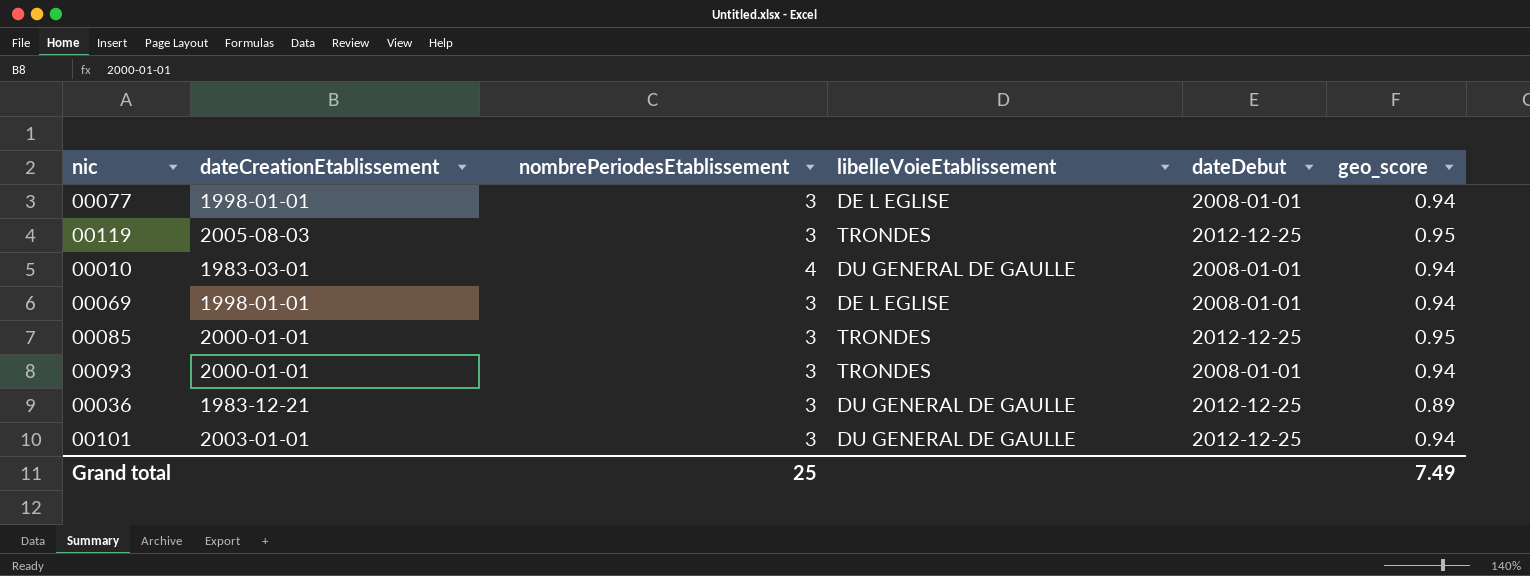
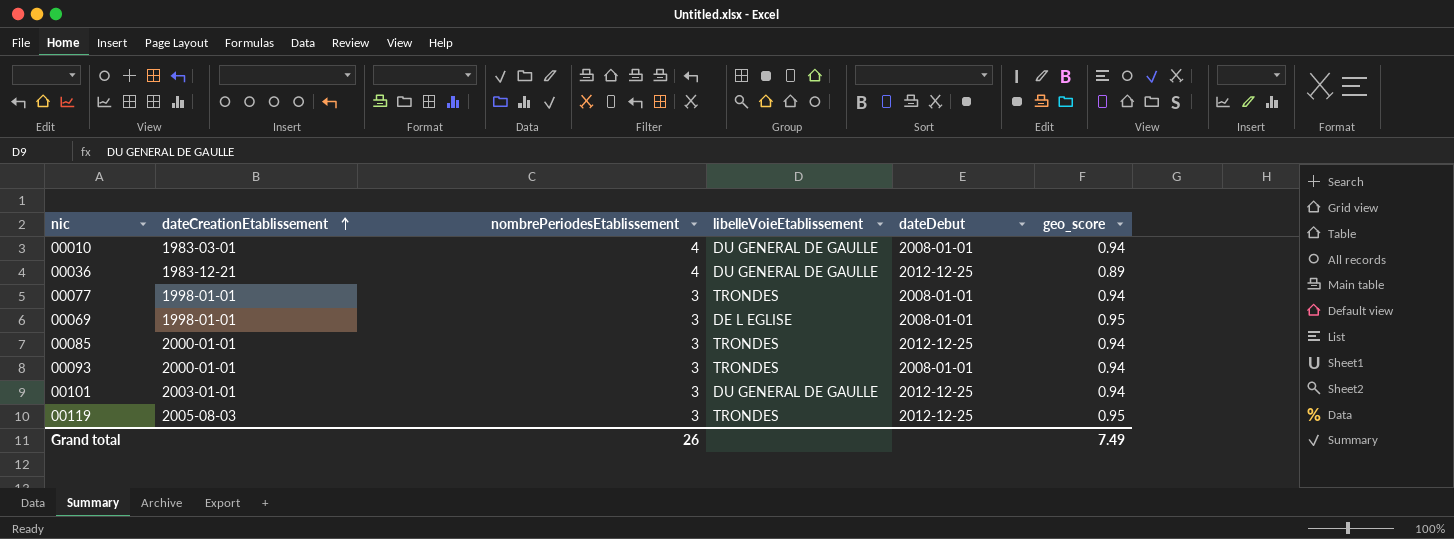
row order: none -> dateCreationEtablissement ascending
00036 | nombrePeriodesEtablissement: 3 -> 4
00077 | libelleVoieEtablissement: DE L EGLISE -> TRONDES
00069 | geo_score: 0.94 -> 0.95
00085 | geo_score: 0.95 -> 0.94
Grand total | nombrePeriodesEtablissement: 25 -> 26

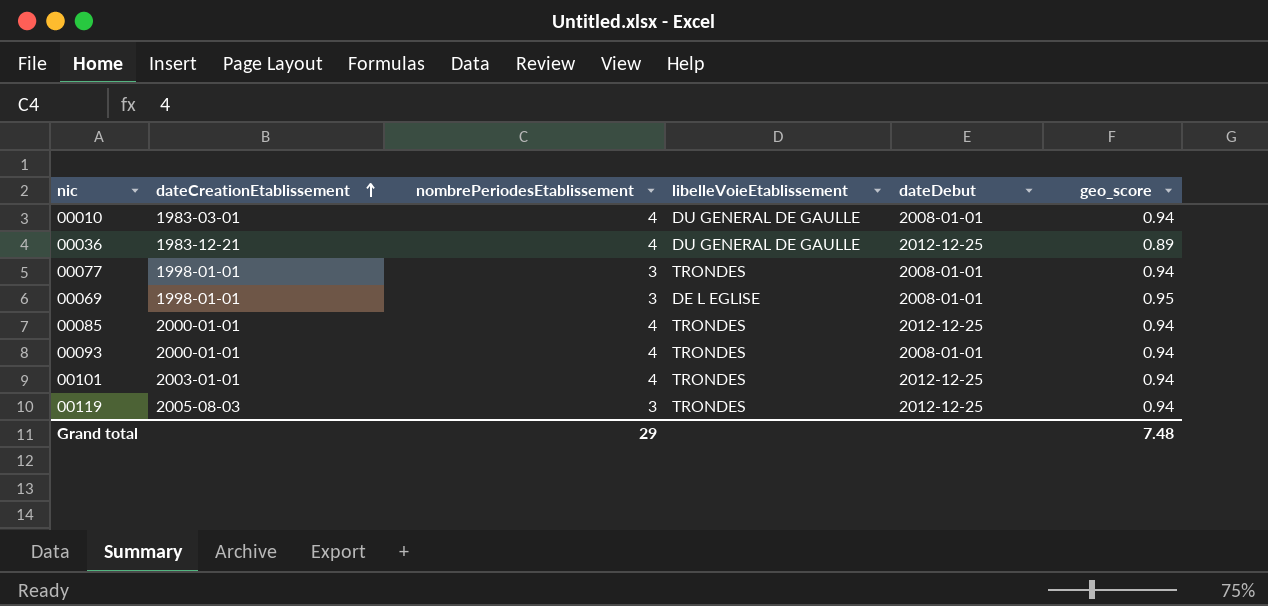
00085 | nombrePeriodesEtablissement: 3 -> 4
00093 | nombrePeriodesEtablissement: 3 -> 4
00101 | nombrePeriodesEtablissement: 3 -> 4
00101 | libelleVoieEtablissement: DU GENERAL DE GAULLE -> TRONDES
00119 | geo_score: 0.95 -> 0.94
Grand total | nombrePeriodesEtablissement: 26 -> 29
Grand total | geo_score: 7.49 -> 7.48

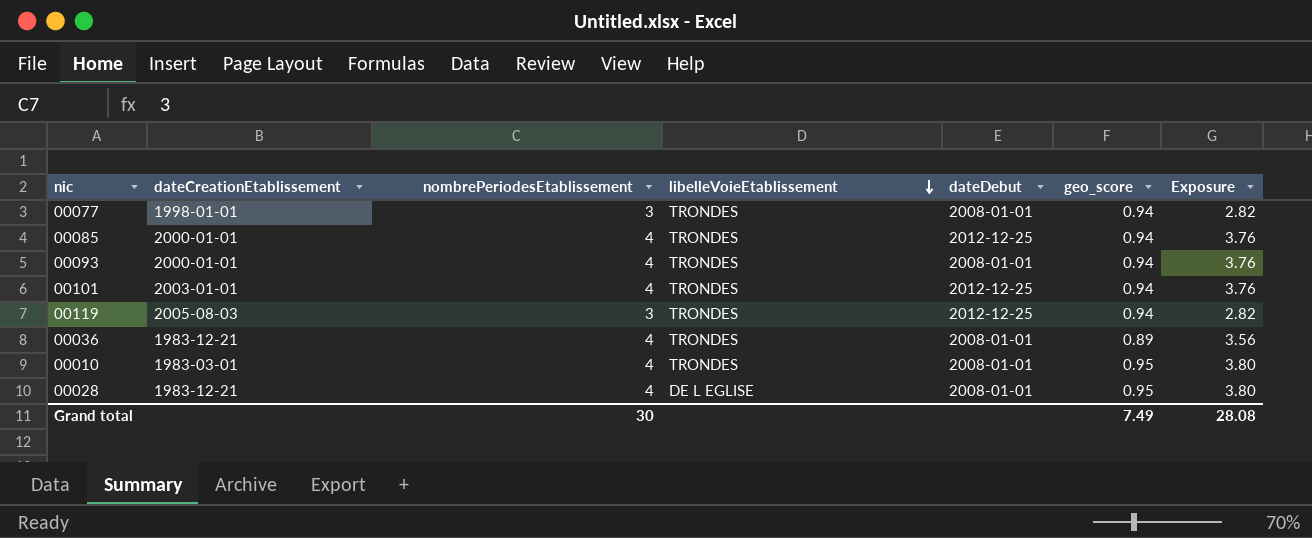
row order: dateCreationEtablissement ascending -> libelleVoieEtablissement descending
column Exposure | formula: none -> [nombrePeriodesEtablissement] * [geo_score]
row 00069: 1998-01-01 | 3 | DE L EGLISE | 2008-01-01 | 0.95 -> none
00036 | libelleVoieEtablissement: DU GENERAL DE GAULLE -> TRONDES
00036 | dateDebut: 2012-12-25 -> 2008-01-01
00010 | libelleVoieEtablissement: DU GENERAL DE GAULLE -> TRONDES
00010 | geo_score: 0.94 -> 0.95
row 00028: none -> 1983-12-21 | 4 | DE L EGLISE | 2008-01-01 | 0.95 | 3.80
Grand total | nombrePeriodesEtablissement: 29 -> 30
Grand total | geo_score: 7.48 -> 7.49

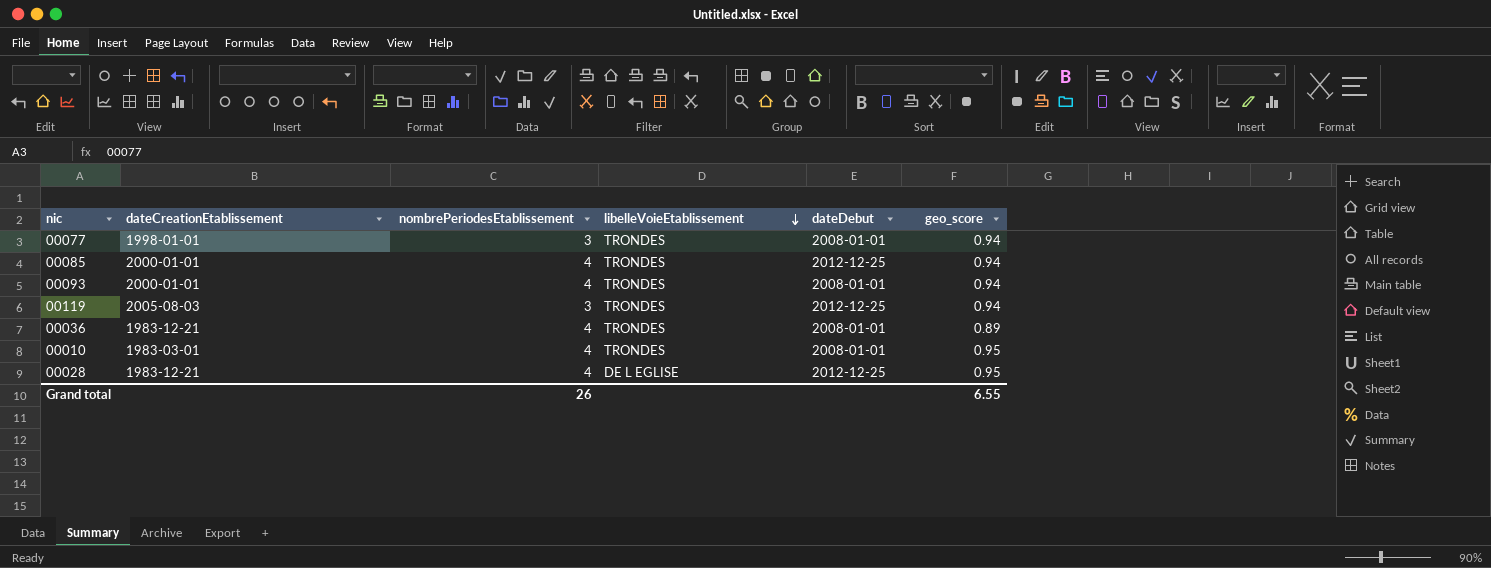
column Exposure | formula: [nombrePeriodesEtablissement] * [geo_score] -> none
row 00101: 2003-01-01 | 4 | TRONDES | 2012-12-25 | 0.94 | 3.76 -> none
00028 | dateDebut: 2008-01-01 -> 2012-12-25
Grand total | nombrePeriodesEtablissement: 30 -> 26
Grand total | geo_score: 7.49 -> 6.55

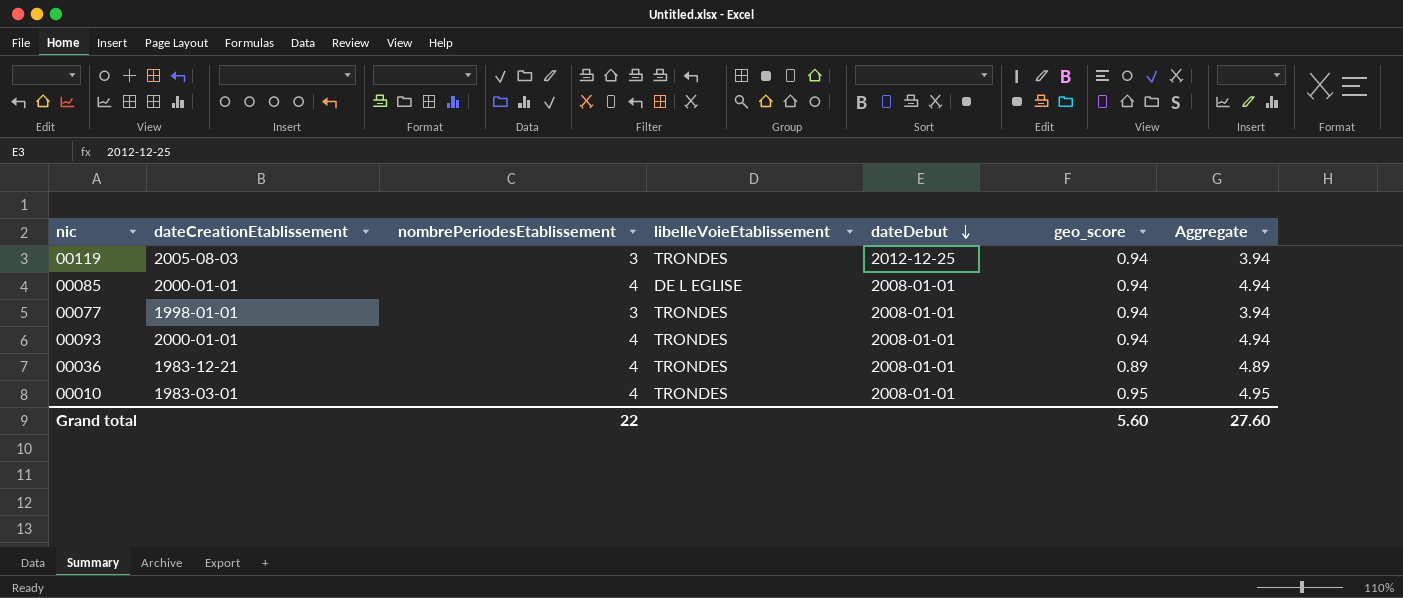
row order: libelleVoieEtablissement descending -> dateDebut descending
column Aggregate | formula: none -> [nombrePeriodesEtablissement] + [geo_score]
row 00028: 1983-12-21 | 4 | DE L EGLISE | 2012-12-25 | 0.95 -> none
00085 | libelleVoieEtablissement: TRONDES -> DE L EGLISE
00085 | dateDebut: 2012-12-25 -> 2008-01-01
Grand total | nombrePeriodesEtablissement: 26 -> 22
Grand total | geo_score: 6.55 -> 5.60

